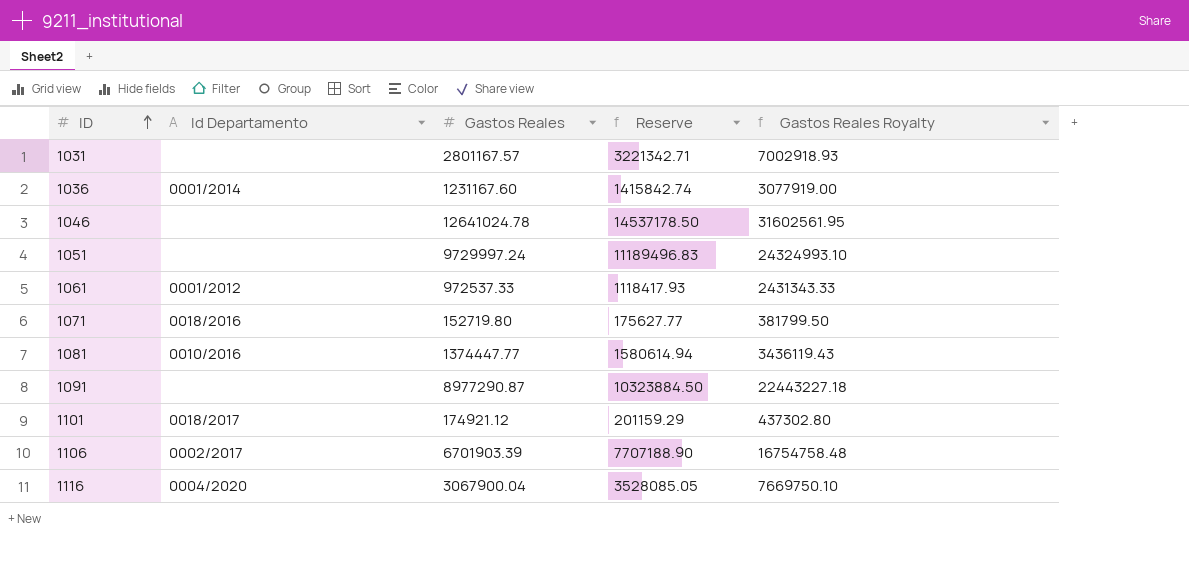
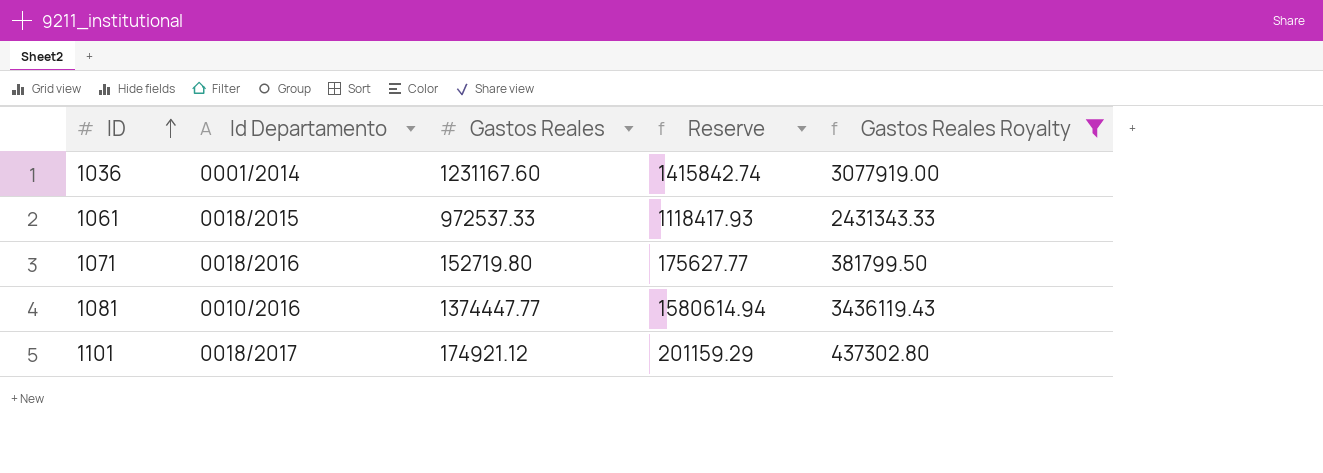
filter: none -> Gastos Reales Royalty <= 3436119.43
1061 | Id Departamento: 0001/2012 -> 0018/2015

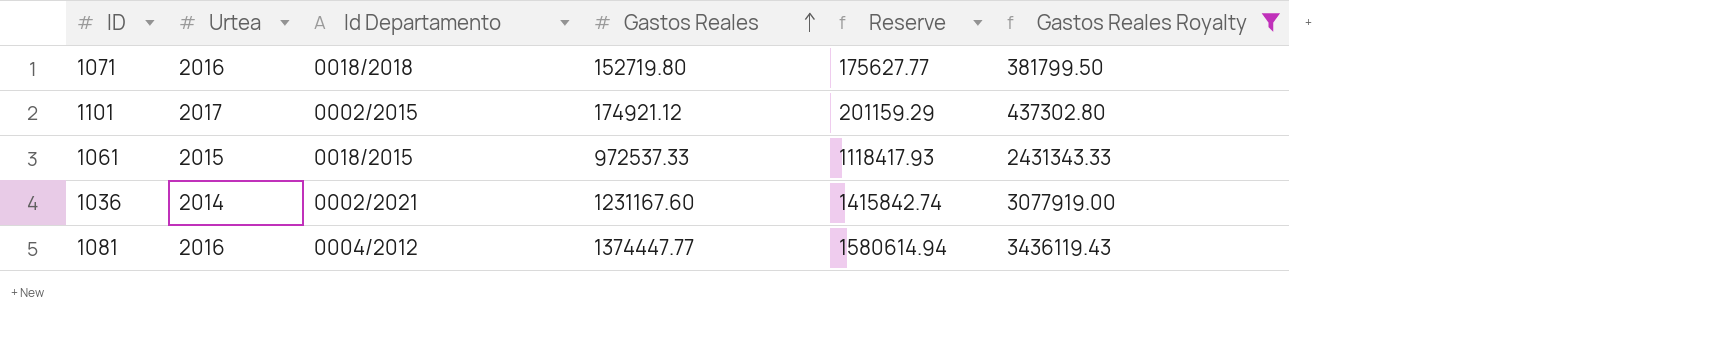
row order: ID ascending -> Gastos Reales ascending
column Urtea | position: none -> 2
1071 | Id Departamento: 0018/2016 -> 0018/2018
1101 | Id Departamento: 0018/2017 -> 0002/2015
1036 | Id Departamento: 0001/2014 -> 0002/2021
1081 | Id Departamento: 0010/2016 -> 0004/2012

